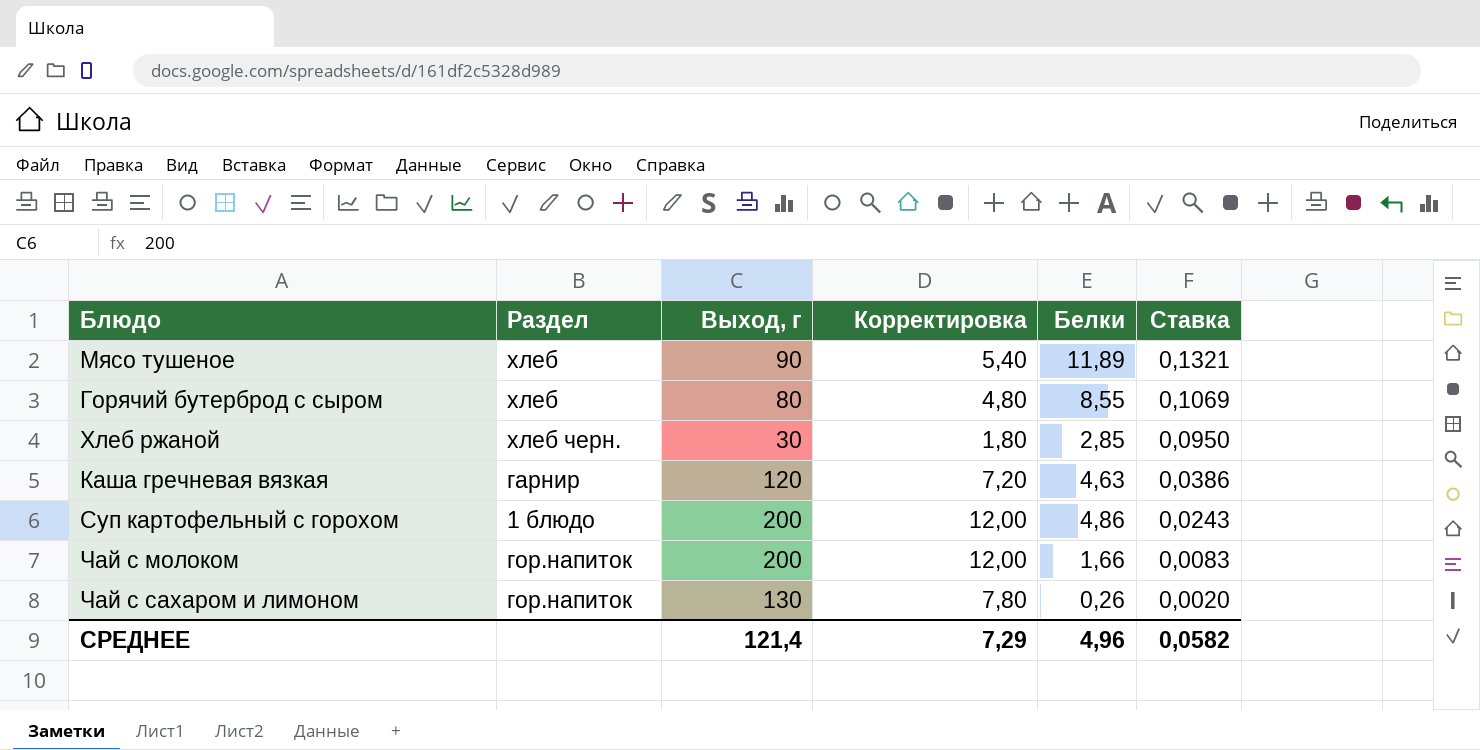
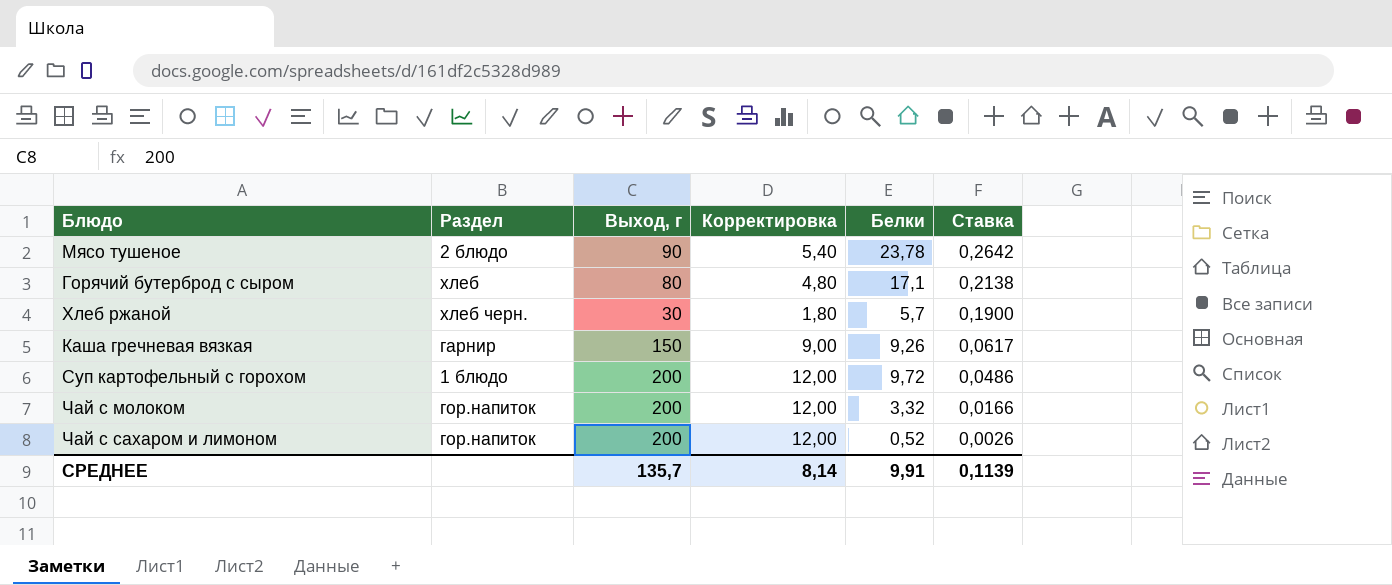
Мясо тушеное | Раздел: хлеб -> 2 блюдо
Мясо тушеное | Белки: 11,89 -> 23,78
Мясо тушеное | Ставка: 0,1321 -> 0,2642
Горячий бутерброд с сыром | Белки: 8,55 -> 17,1
Горячий бутерброд с сыром | Ставка: 0,1069 -> 0,2138
Хлеб ржаной | Белки: 2,85 -> 5,7
Хлеб ржаной | Ставка: 0,0950 -> 0,1900
Каша гречневая вязкая | Выход, г: 120 -> 150
Каша гречневая вязкая | Корректировка: 7,20 -> 9,00
Каша гречневая вязкая | Белки: 4,63 -> 9,26
Каша гречневая вязкая | Ставка: 0,0386 -> 0,0617
Суп картофельный с горохом | Белки: 4,86 -> 9,72
Суп картофельный с горохом | Ставка: 0,0243 -> 0,0486
Чай с молоком | Белки: 1,66 -> 3,32
Чай с молоком | Ставка: 0,0083 -> 0,0166
Чай с сахаром и лимоном | Выход, г: 130 -> 200
Чай с сахаром и лимоном | Корректировка: 7,80 -> 12,00
Чай с сахаром и лимоном | Белки: 0,26 -> 0,52
Чай с сахаром и лимоном | Ставка: 0,0020 -> 0,0026
СРЕДНЕЕ | Выход, г: 121,4 -> 135,7
СРЕДНЕЕ | Корректировка: 7,29 -> 8,14
СРЕДНЕЕ | Белки: 4,96 -> 9,91
СРЕДНЕЕ | Ставка: 0,0582 -> 0,1139

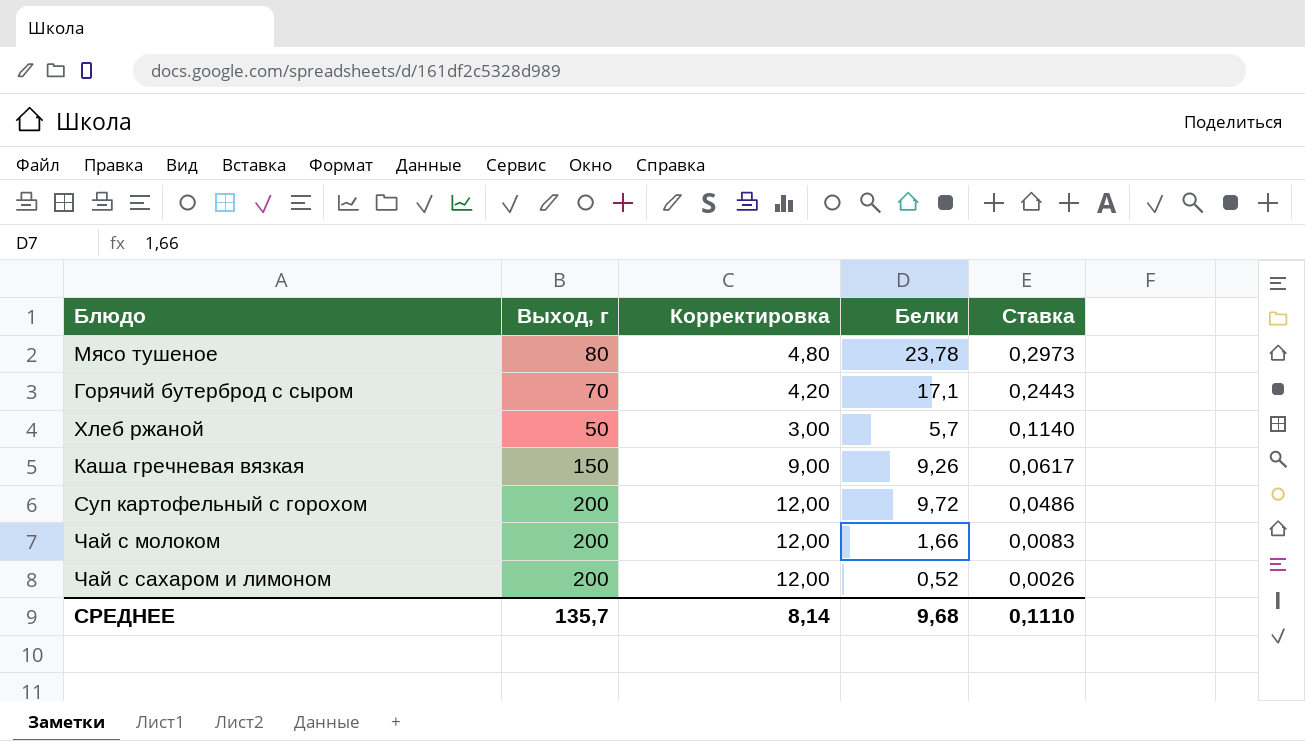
column Раздел | position: 2 -> none
Мясо тушеное | Выход, г: 90 -> 80
Мясо тушеное | Корректировка: 5,40 -> 4,80
Мясо тушеное | Ставка: 0,2642 -> 0,2973
Горячий бутерброд с сыром | Выход, г: 80 -> 70
Горячий бутерброд с сыром | Корректировка: 4,80 -> 4,20
Горячий бутерброд с сыром | Ставка: 0,2138 -> 0,2443
Хлеб ржаной | Выход, г: 30 -> 50
Хлеб ржаной | Корректировка: 1,80 -> 3,00
Хлеб ржаной | Ставка: 0,1900 -> 0,1140
Чай с молоком | Белки: 3,32 -> 1,66
Чай с молоком | Ставка: 0,0166 -> 0,0083
СРЕДНЕЕ | Белки: 9,91 -> 9,68
СРЕДНЕЕ | Ставка: 0,1139 -> 0,1110

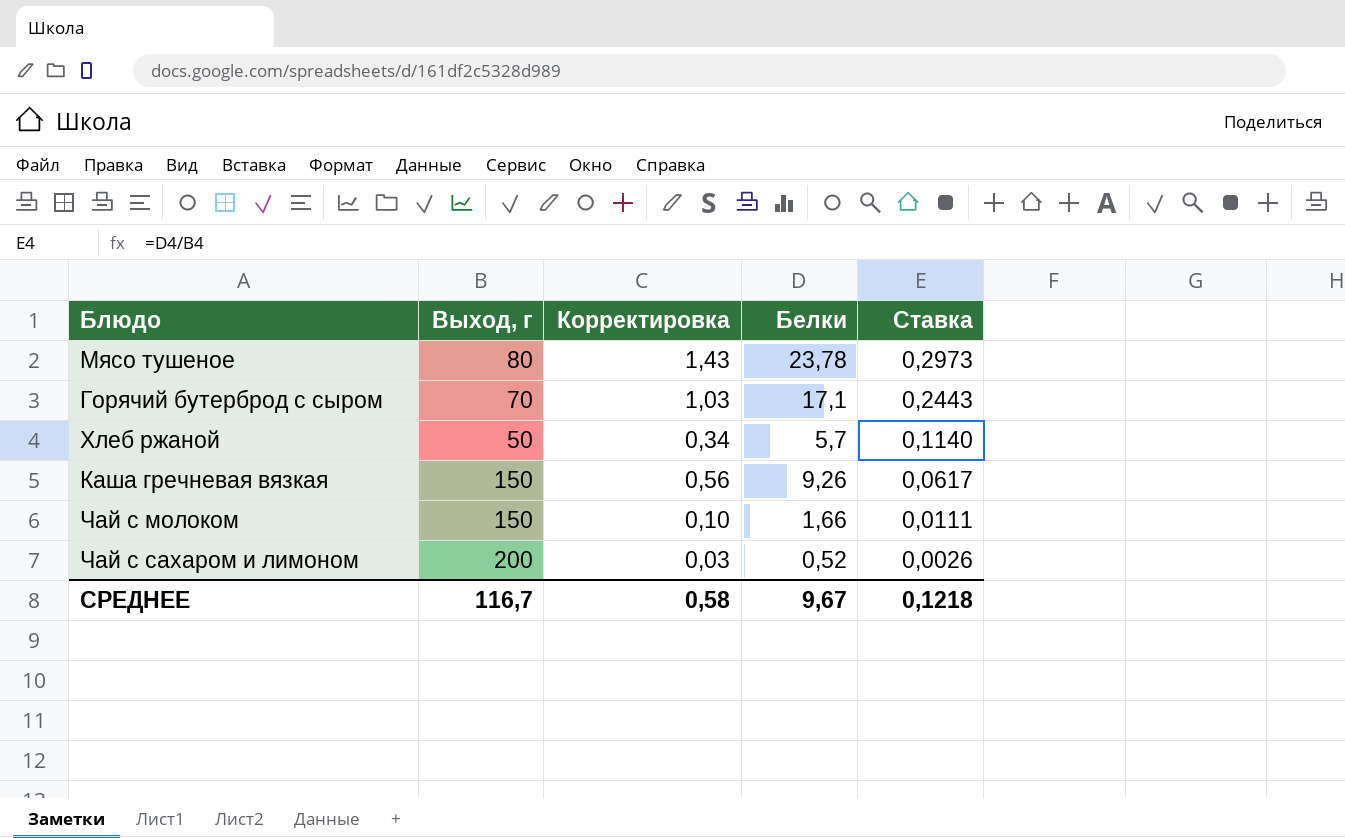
column Корректировка | formula: [Выход, г] * 0,06 -> [Белки] * 0,06
row Суп картофельный с горохом: 200 | 12,00 | 9,72 | 0,0486 -> none
Чай с молоком | Выход, г: 200 -> 150
Чай с молоком | Ставка: 0,0083 -> 0,0111
СРЕДНЕЕ | Выход, г: 135,7 -> 116,7
СРЕДНЕЕ | Корректировка: 8,14 -> 0,58
СРЕДНЕЕ | Белки: 9,68 -> 9,67
СРЕДНЕЕ | Ставка: 0,1110 -> 0,1218

